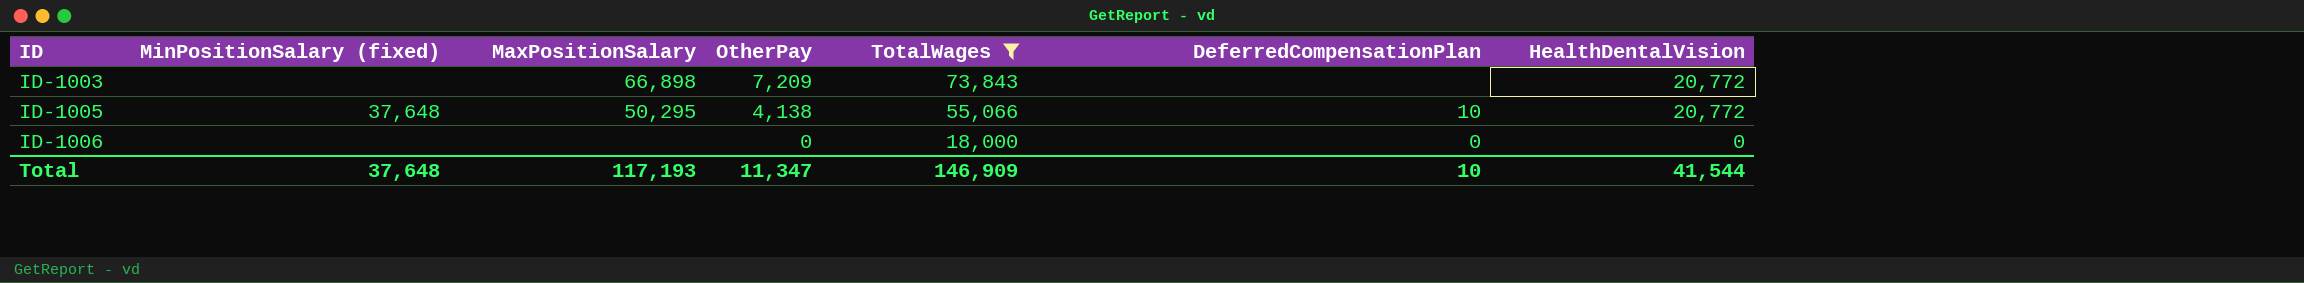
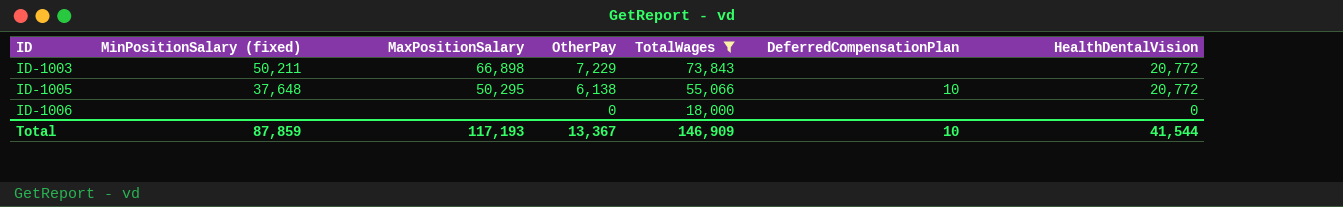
ID-1003 | MinPositionSalary (fixed): none -> 50,211
ID-1003 | OtherPay: 7,209 -> 7,229
ID-1005 | OtherPay: 4,138 -> 6,138
ID-1006 | DeferredCompensationPlan: 0 -> none
Total | MinPositionSalary (fixed): 37,648 -> 87,859
Total | OtherPay: 11,347 -> 13,367

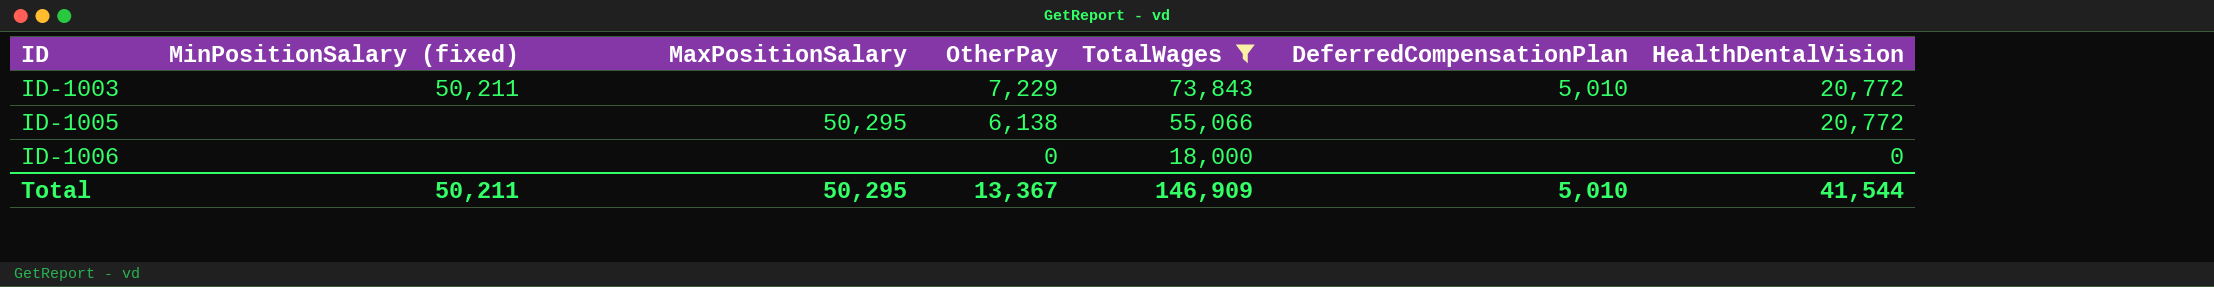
ID-1003 | MaxPositionSalary: 66,898 -> none
ID-1003 | DeferredCompensationPlan: none -> 5,010
ID-1005 | MinPositionSalary (fixed): 37,648 -> none
ID-1005 | DeferredCompensationPlan: 10 -> none
Total | MinPositionSalary (fixed): 87,859 -> 50,211
Total | MaxPositionSalary: 117,193 -> 50,295
Total | DeferredCompensationPlan: 10 -> 5,010

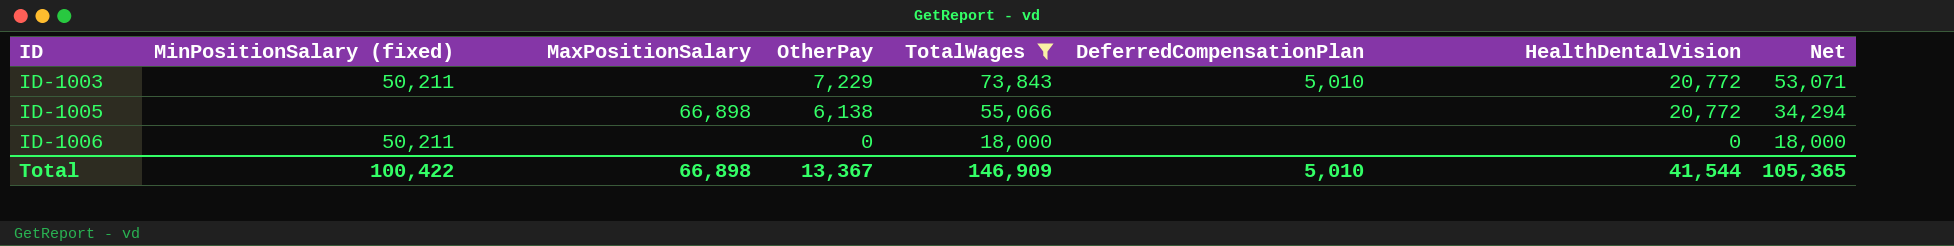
column Net | formula: none -> [TotalWages] - [HealthDentalVision]
ID-1005 | MaxPositionSalary: 50,295 -> 66,898
ID-1006 | MinPositionSalary (fixed): none -> 50,211
Total | MinPositionSalary (fixed): 50,211 -> 100,422
Total | MaxPositionSalary: 50,295 -> 66,898

